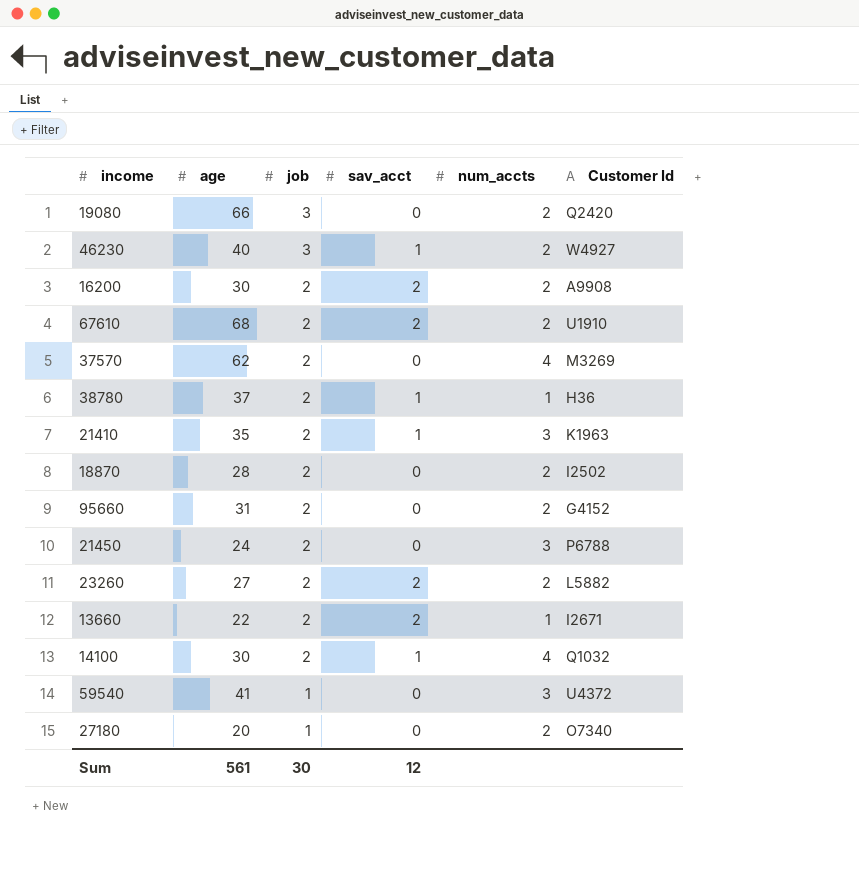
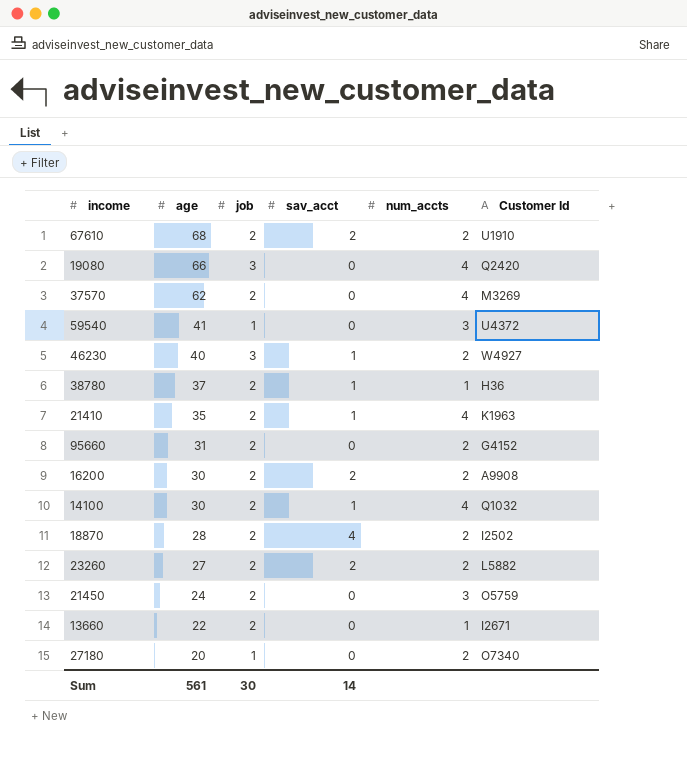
row order: job descending -> age descending
19080 | num_accts: 2 -> 4
21410 | num_accts: 3 -> 4
18870 | sav_acct: 0 -> 4
21450 | Customer Id: P6788 -> O5759
13660 | sav_acct: 2 -> 0
Sum | sav_acct: 12 -> 14

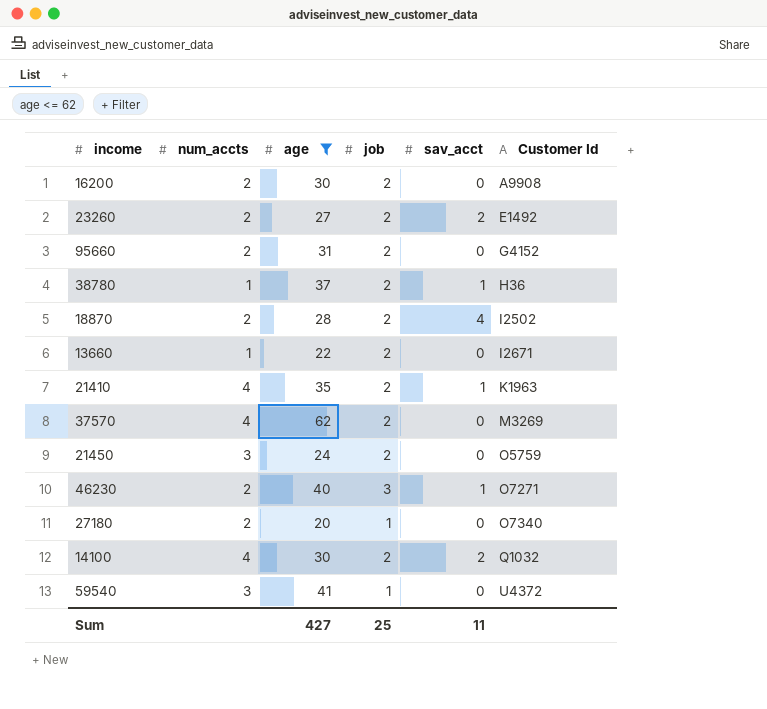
filter: none -> age <= 62
row order: age descending -> Customer Id ascending
column num_accts | position: 5 -> 2
16200 | sav_acct: 2 -> 0
23260 | Customer Id: L5882 -> E1492
46230 | Customer Id: W4927 -> O7271
14100 | sav_acct: 1 -> 2
Sum | age: 561 -> 427
Sum | job: 30 -> 25
Sum | sav_acct: 14 -> 11

